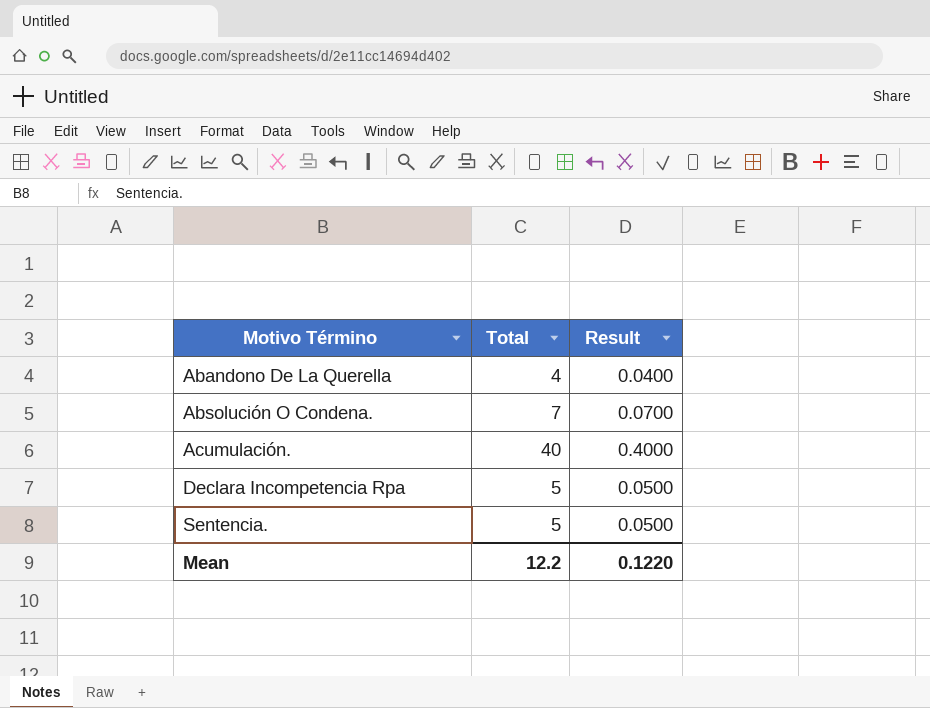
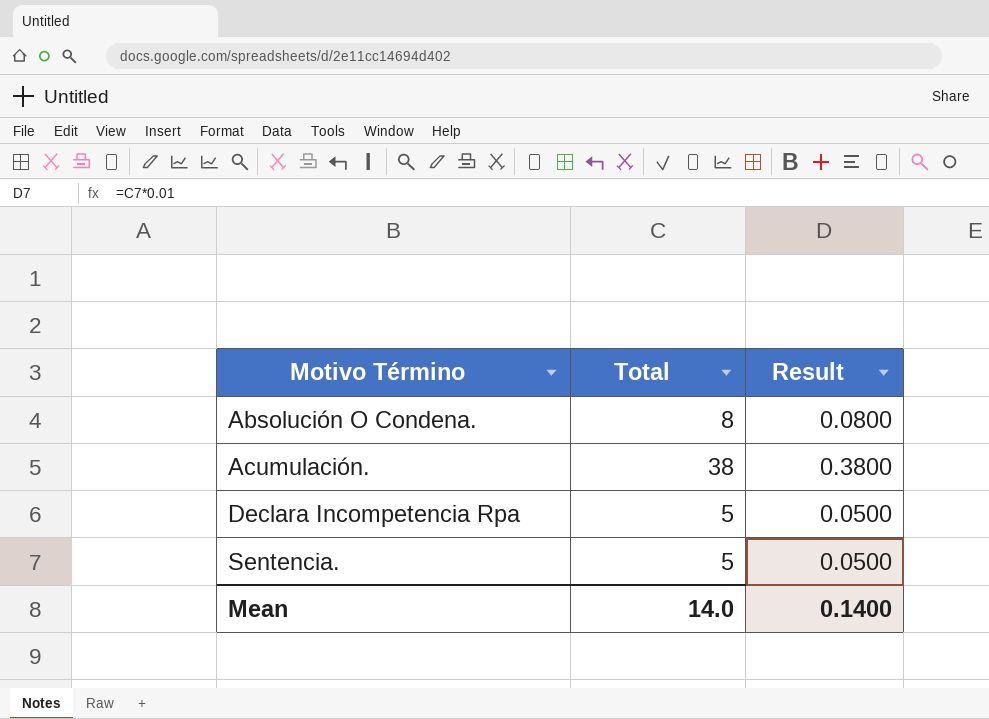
row Abandono De La Querella: 4 | 0.0400 -> none
Absolución O Condena. | Total: 7 -> 8
Absolución O Condena. | Result: 0.0700 -> 0.0800
Acumulación. | Total: 40 -> 38
Acumulación. | Result: 0.4000 -> 0.3800
Mean | Total: 12.2 -> 14.0
Mean | Result: 0.1220 -> 0.1400

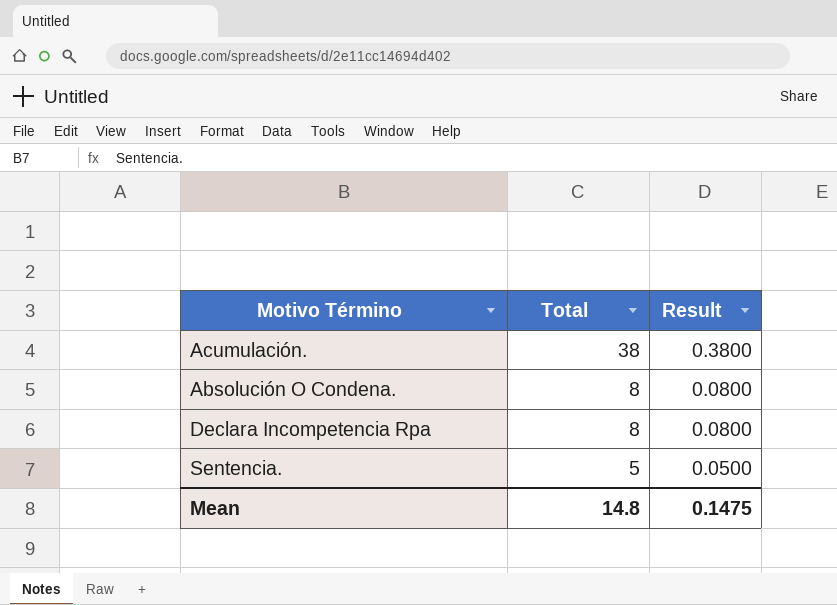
row order: Motivo Término ascending -> Total descending
Declara Incompetencia Rpa | Total: 5 -> 8
Declara Incompetencia Rpa | Result: 0.0500 -> 0.0800
Mean | Total: 14.0 -> 14.8
Mean | Result: 0.1400 -> 0.1475

